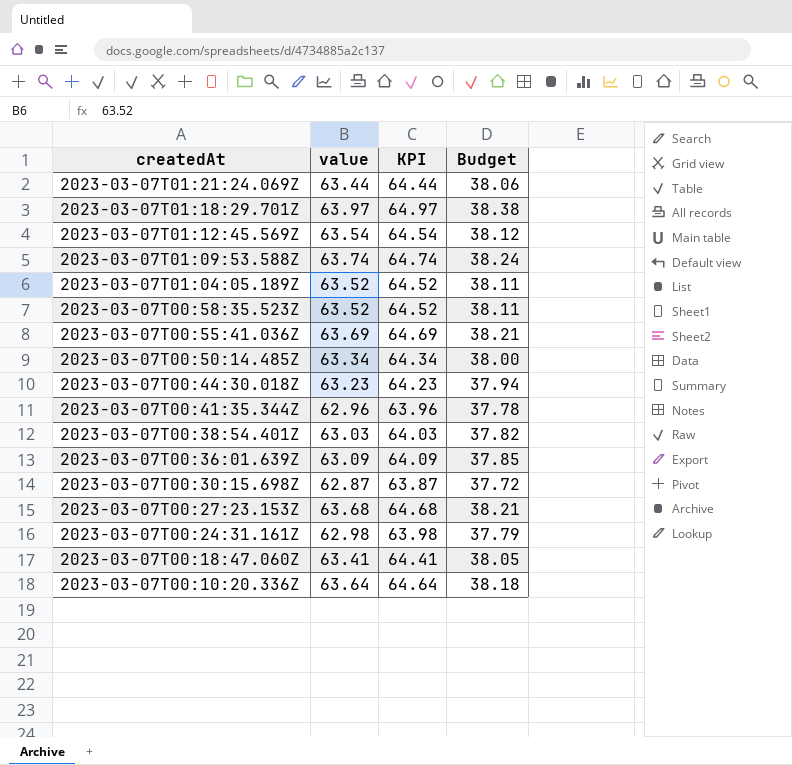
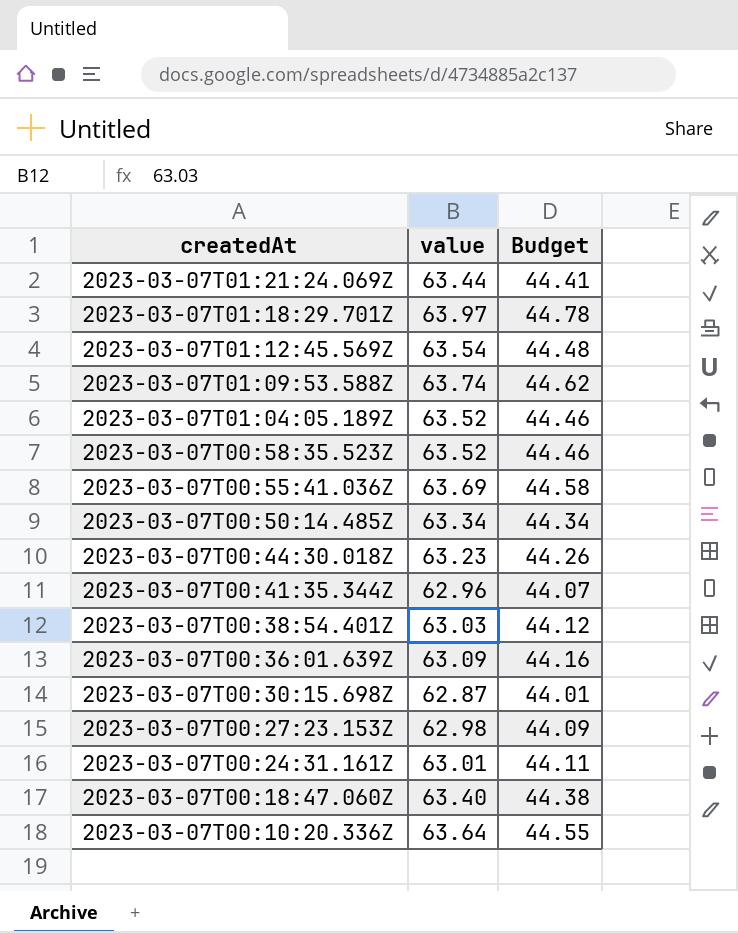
column KPI | formula: [value] + 1 -> none
column Budget | formula: [value] * 0.6 -> [value] * 0.7
2023-03-07T00:27:23.153Z | value: 63.68 -> 62.98
2023-03-07T00:24:31.161Z | value: 62.98 -> 63.01
2023-03-07T00:18:47.060Z | value: 63.41 -> 63.40

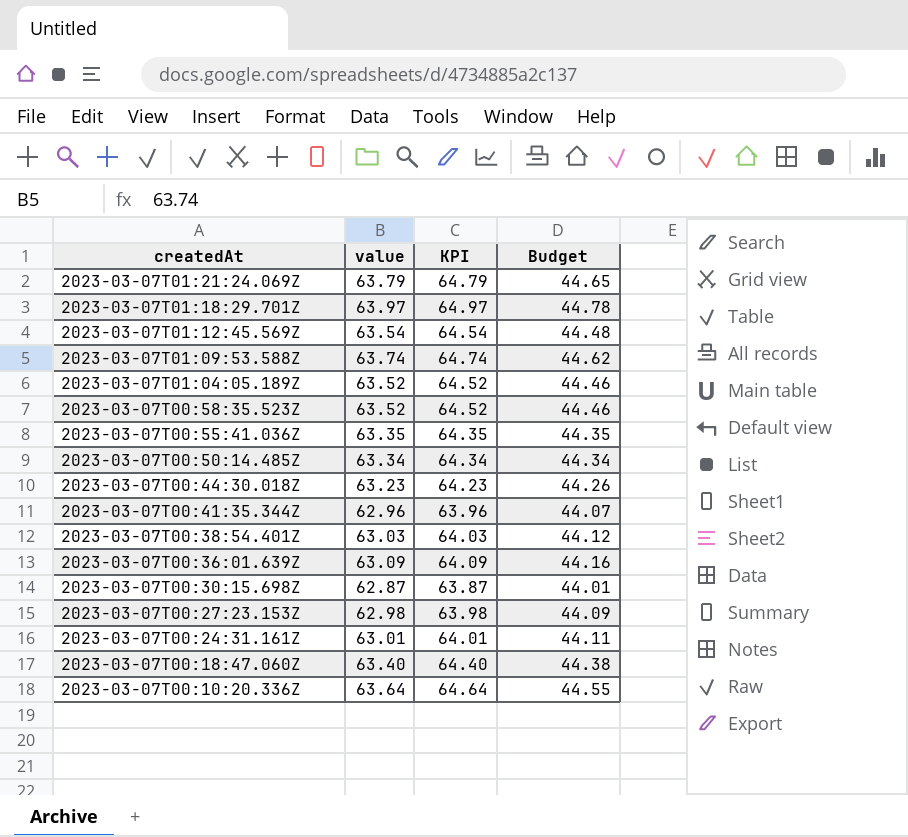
column KPI | formula: none -> [value] + 1
2023-03-07T01:21:24.069Z | value: 63.44 -> 63.79
2023-03-07T01:21:24.069Z | Budget: 44.41 -> 44.65
2023-03-07T00:55:41.036Z | value: 63.69 -> 63.35
2023-03-07T00:55:41.036Z | Budget: 44.58 -> 44.35

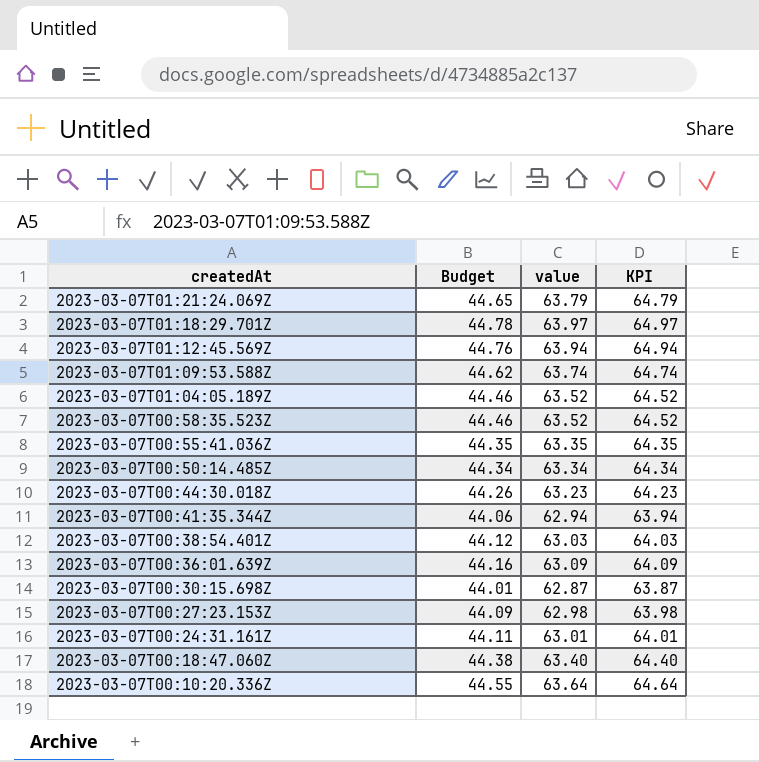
column Budget | position: 4 -> 2
2023-03-07T01:12:45.569Z | Budget: 44.48 -> 44.76
2023-03-07T01:12:45.569Z | value: 63.54 -> 63.94
2023-03-07T01:12:45.569Z | KPI: 64.54 -> 64.94
2023-03-07T00:41:35.344Z | Budget: 44.07 -> 44.06
2023-03-07T00:41:35.344Z | value: 62.96 -> 62.94
2023-03-07T00:41:35.344Z | KPI: 63.96 -> 63.94

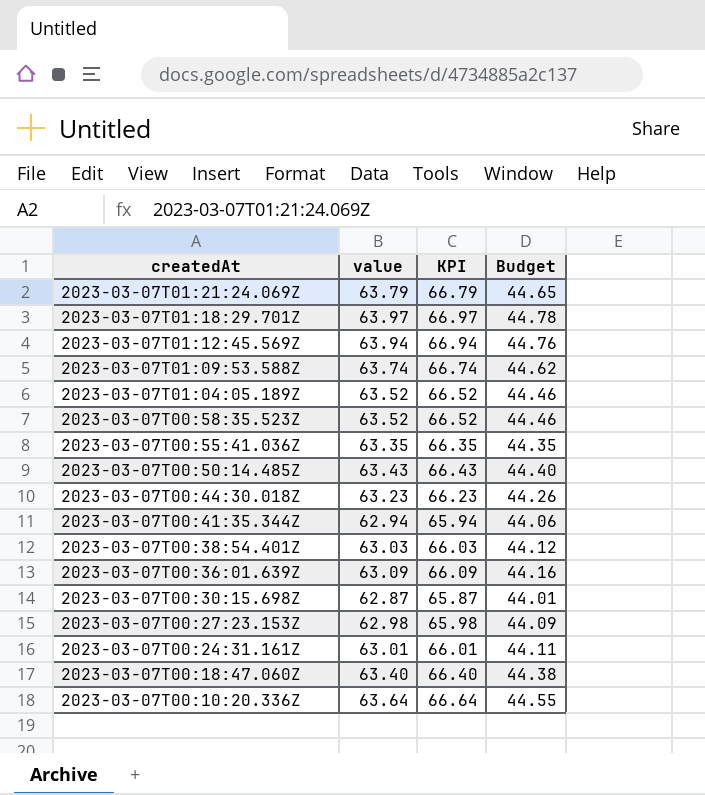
column KPI | formula: [value] + 1 -> [value] + 3
column Budget | position: 2 -> 4
2023-03-07T00:50:14.485Z | value: 63.34 -> 63.43
2023-03-07T00:50:14.485Z | Budget: 44.34 -> 44.40

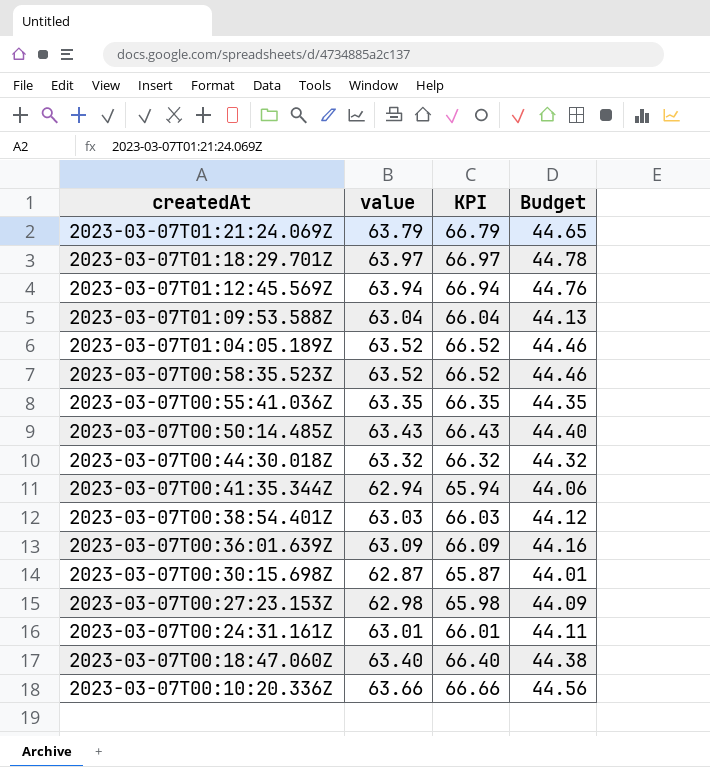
2023-03-07T01:09:53.588Z | value: 63.74 -> 63.04
2023-03-07T01:09:53.588Z | KPI: 66.74 -> 66.04
2023-03-07T01:09:53.588Z | Budget: 44.62 -> 44.13
2023-03-07T00:44:30.018Z | value: 63.23 -> 63.32
2023-03-07T00:44:30.018Z | KPI: 66.23 -> 66.32
2023-03-07T00:44:30.018Z | Budget: 44.26 -> 44.32
2023-03-07T00:10:20.336Z | value: 63.64 -> 63.66
2023-03-07T00:10:20.336Z | KPI: 66.64 -> 66.66
2023-03-07T00:10:20.336Z | Budget: 44.55 -> 44.56

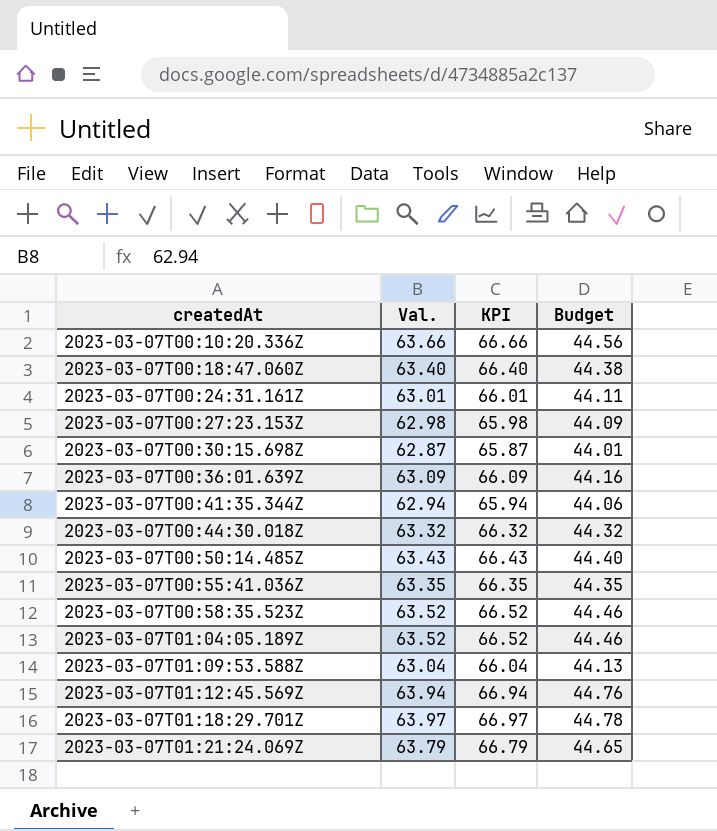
row order: createdAt descending -> createdAt ascending
column name: value -> Val.
row 2023-03-07T00:38:54.401Z: 63.03 | 66.03 | 44.12 -> none

